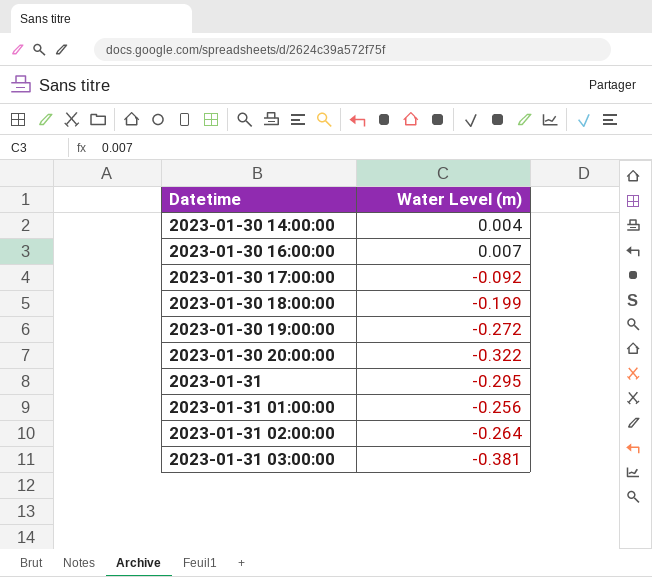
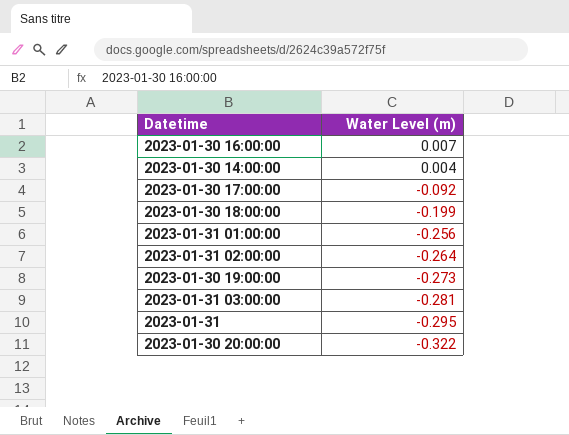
row order: Datetime ascending -> Water Level (m) descending
2023-01-30 19:00:00 | Water Level (m): -0.272 -> -0.273
2023-01-31 03:00:00 | Water Level (m): -0.381 -> -0.281

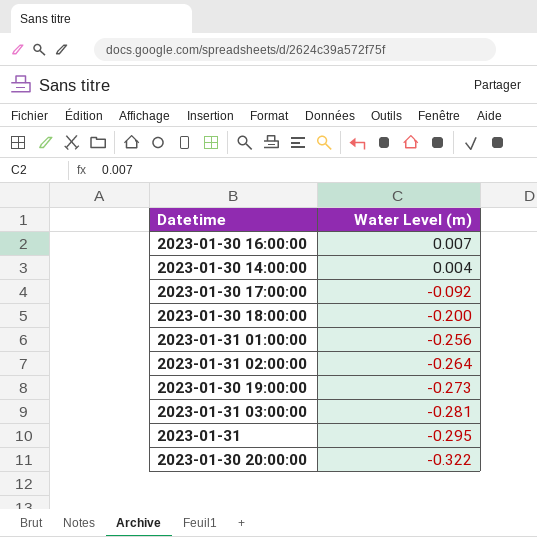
2023-01-30 18:00:00 | Water Level (m): -0.199 -> -0.200

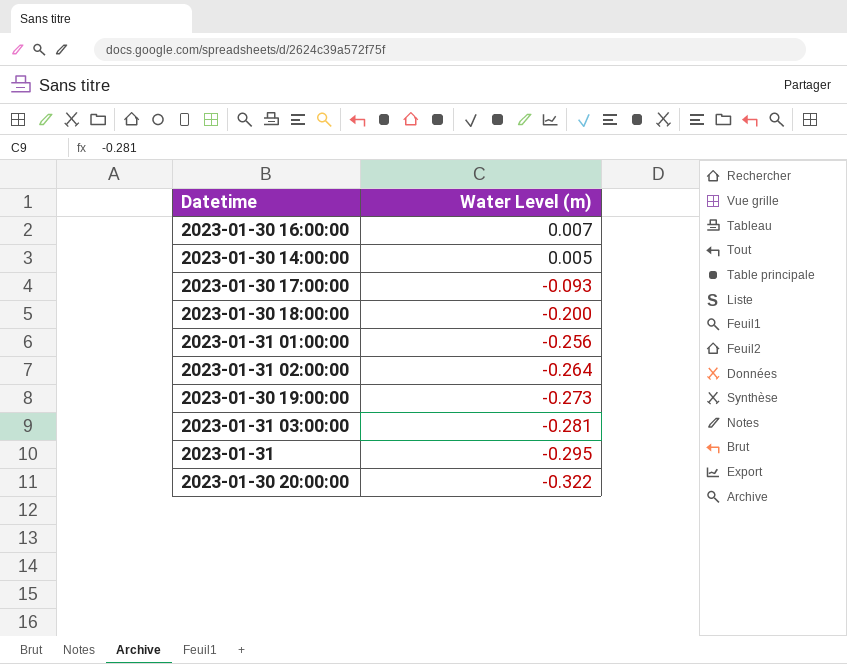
2023-01-30 14:00:00 | Water Level (m): 0.004 -> 0.005
2023-01-30 17:00:00 | Water Level (m): -0.092 -> -0.093

